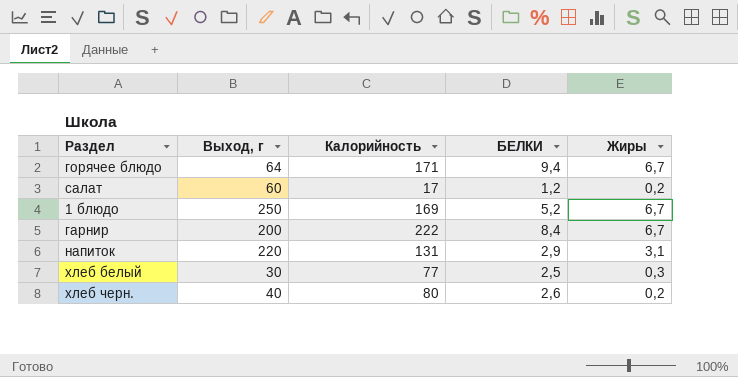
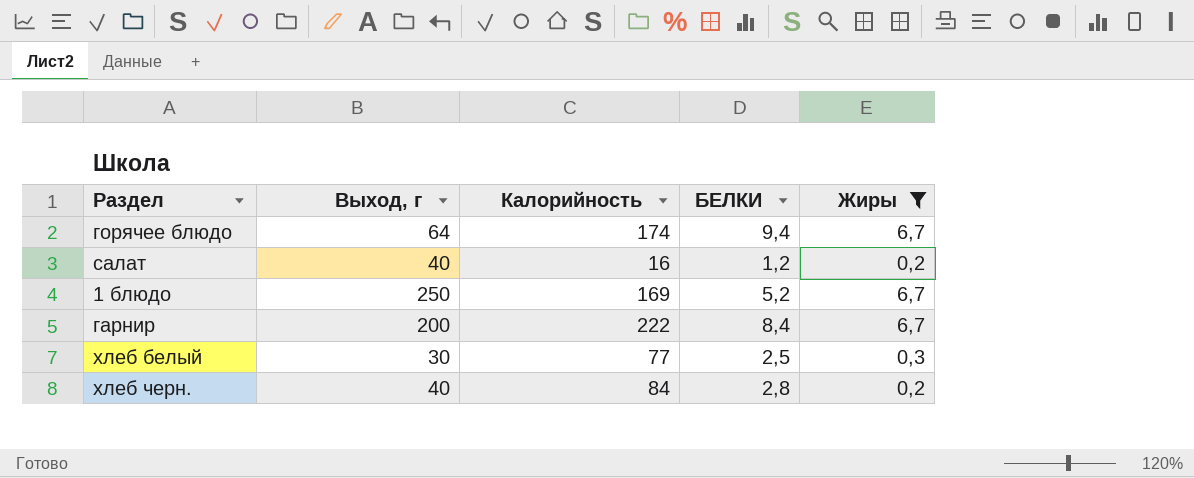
filter: none -> Жиры != 3,1
горячее блюдо | Калорийность: 171 -> 174
салат | Выход, г: 60 -> 40
салат | Калорийность: 17 -> 16
хлеб черн. | Калорийность: 80 -> 84
хлеб черн. | БЕЛКИ: 2,6 -> 2,8

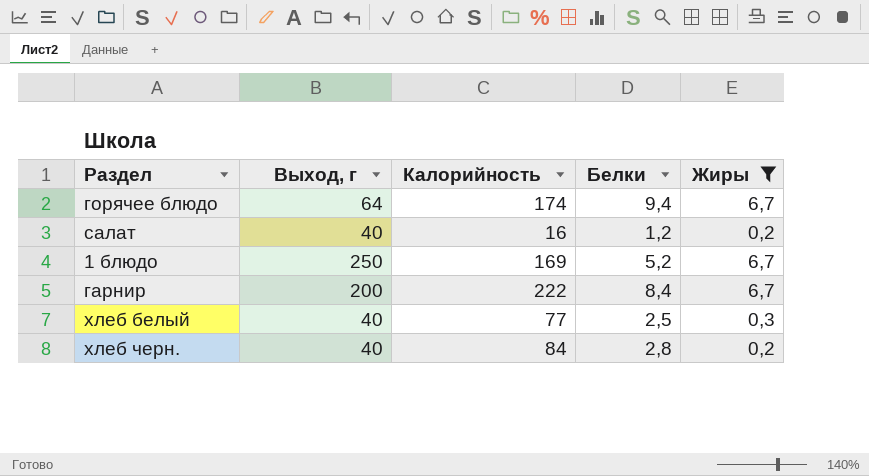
column name: БЕЛКИ -> Белки
хлеб белый | Выход, г: 30 -> 40

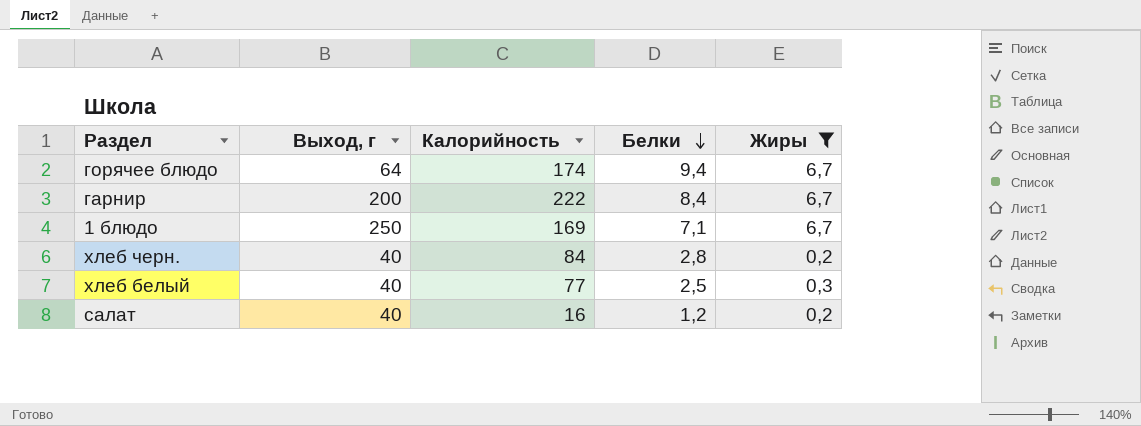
row order: none -> Белки descending
1 блюдо | Белки: 5,2 -> 7,1

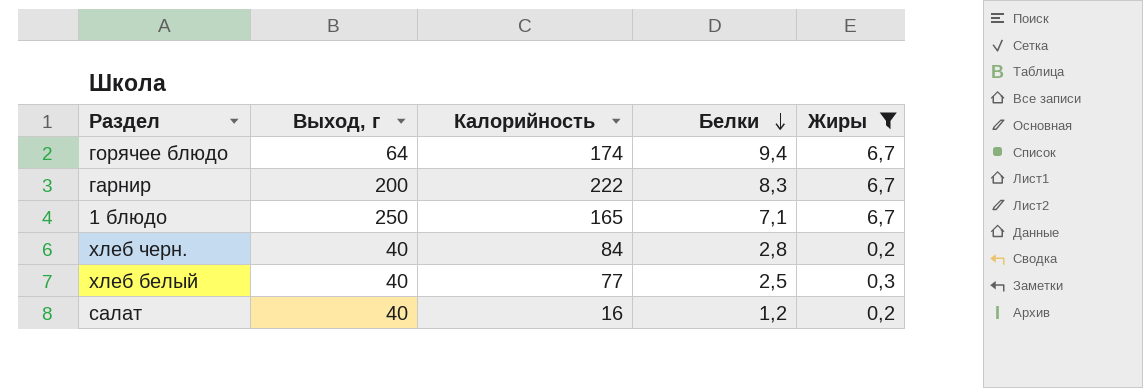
гарнир | Белки: 8,4 -> 8,3
1 блюдо | Калорийность: 169 -> 165

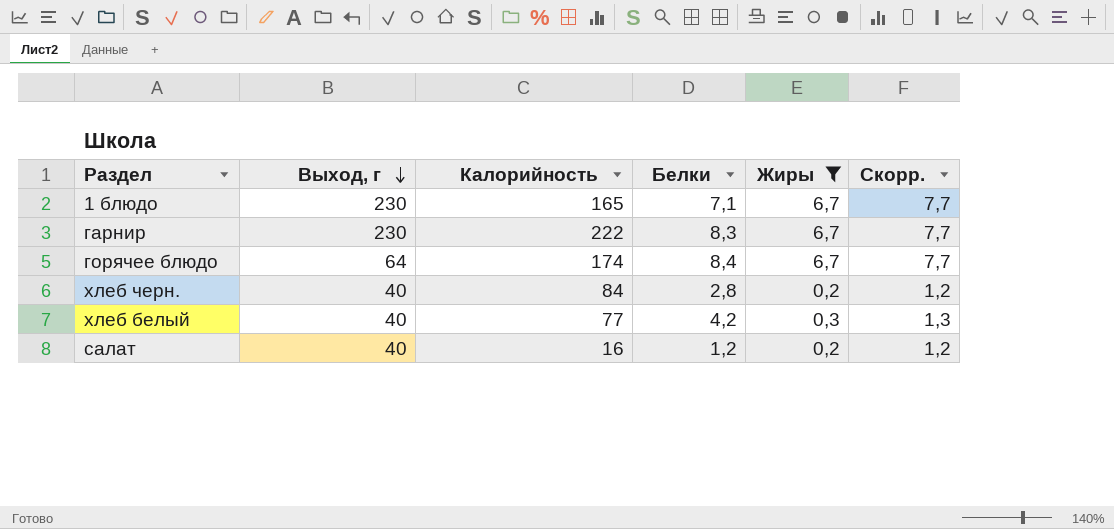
row order: Белки descending -> Выход, г descending
column Скорр. | formula: none -> [Жиры] + 1
1 блюдо | Выход, г: 250 -> 230
гарнир | Выход, г: 200 -> 230
горячее блюдо | Белки: 9,4 -> 8,4
хлеб белый | Белки: 2,5 -> 4,2

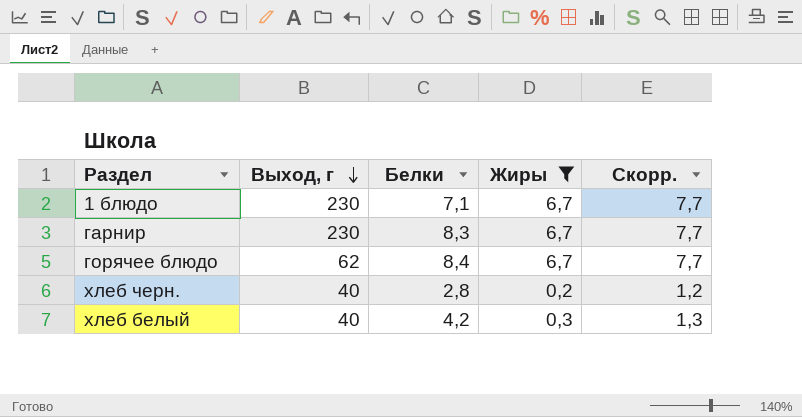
column Калорийность | position: 3 -> none
row салат: 40 | 16 | 1,2 | 0,2 | 1,2 -> none
горячее блюдо | Выход, г: 64 -> 62

